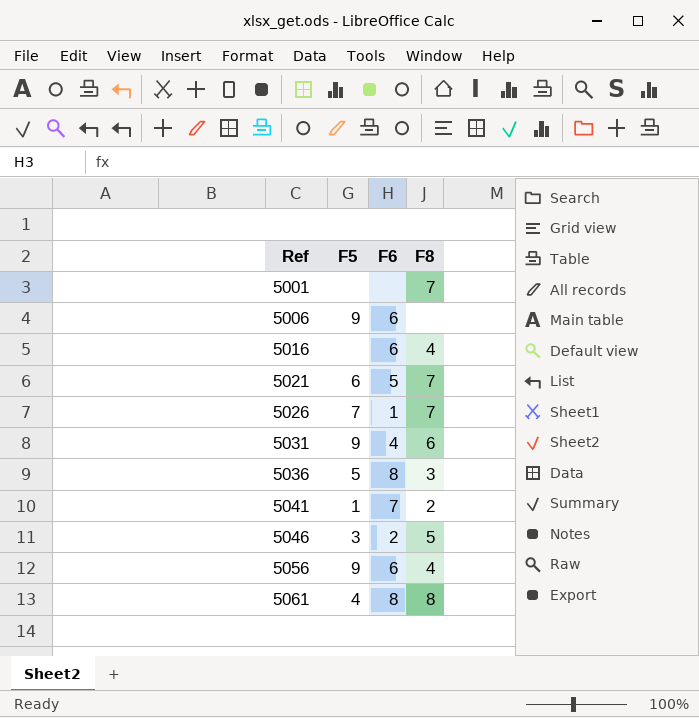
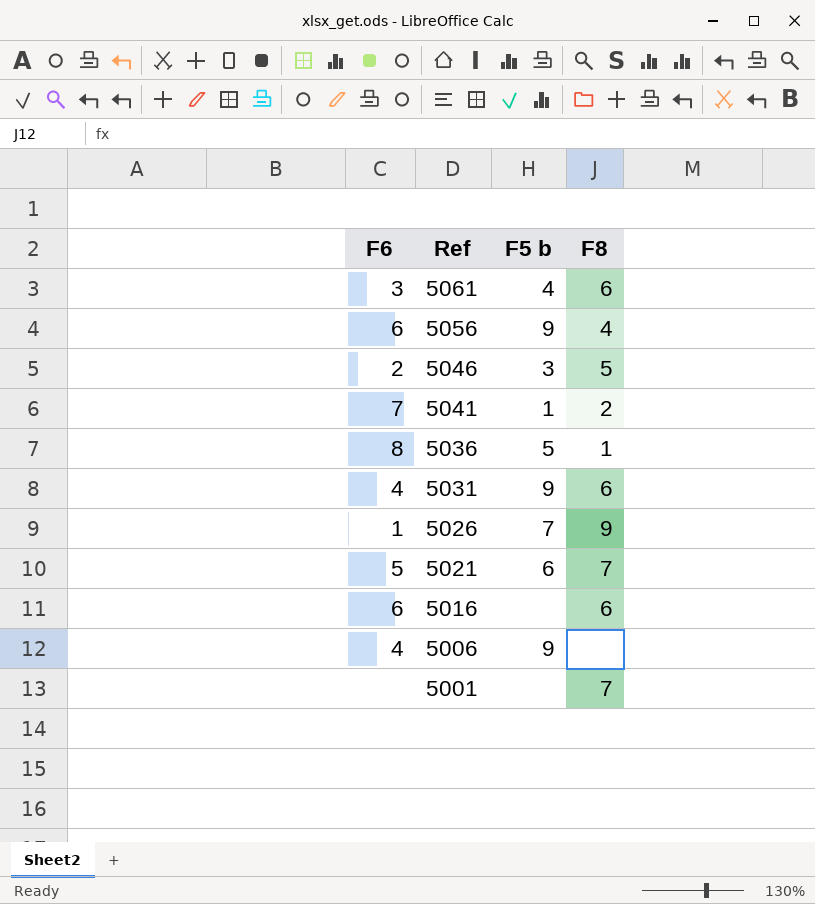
row order: Ref ascending -> Ref descending
column F6 | position: 3 -> 1
column name: F5 -> F5 b
5061 | F6: 8 -> 3
5061 | F8: 8 -> 6
5036 | F8: 3 -> 1
5026 | F8: 7 -> 9
5016 | F8: 4 -> 6
5006 | F6: 6 -> 4

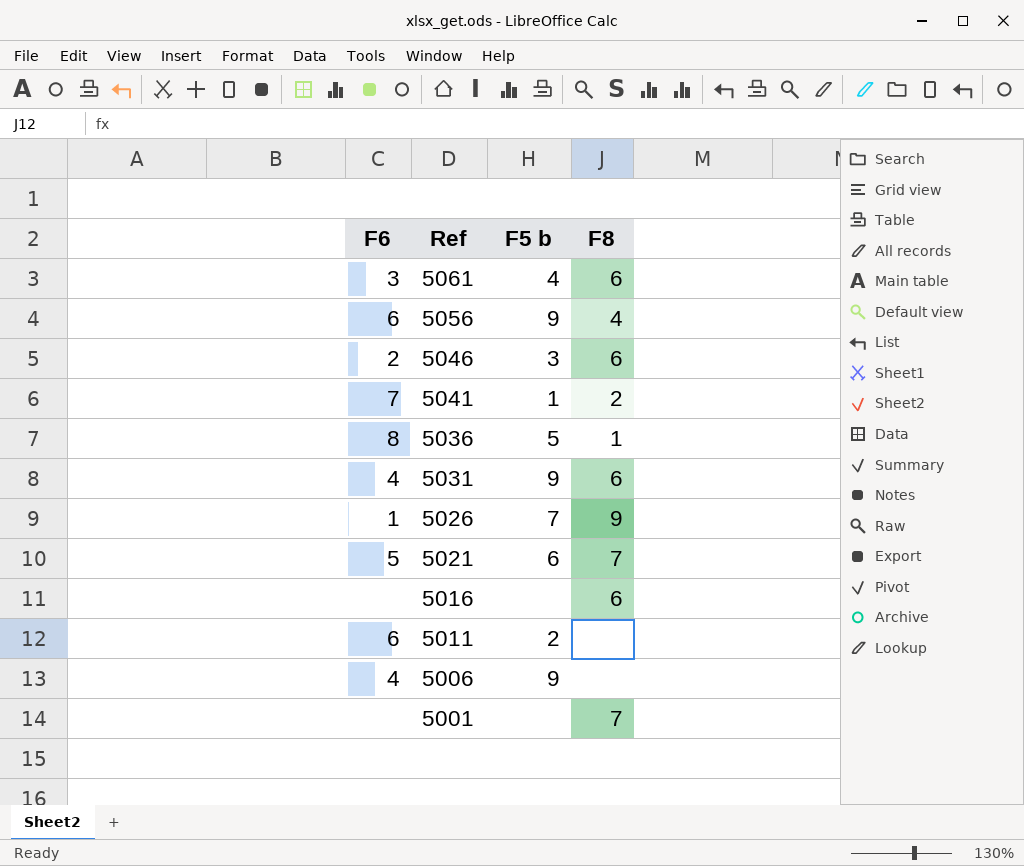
5046 | F8: 5 -> 6
5016 | F6: 6 -> none
row 5011: none -> 6 | 2 | none

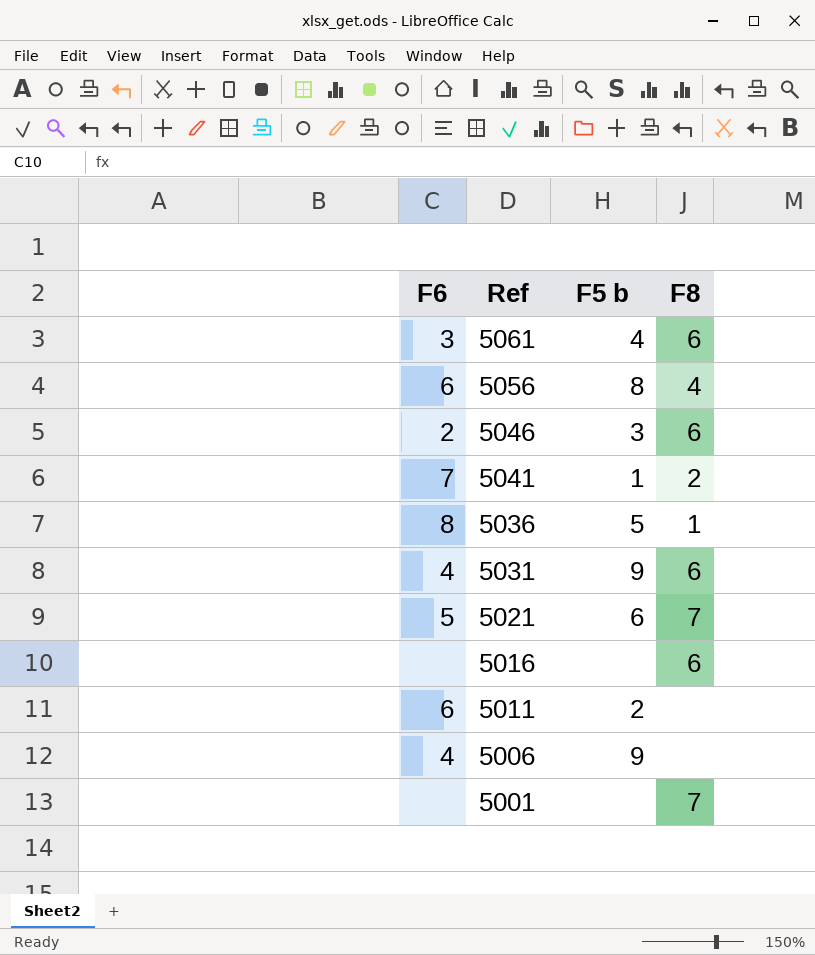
row 5026: 1 | 7 | 9 -> none
5056 | F5 b: 9 -> 8

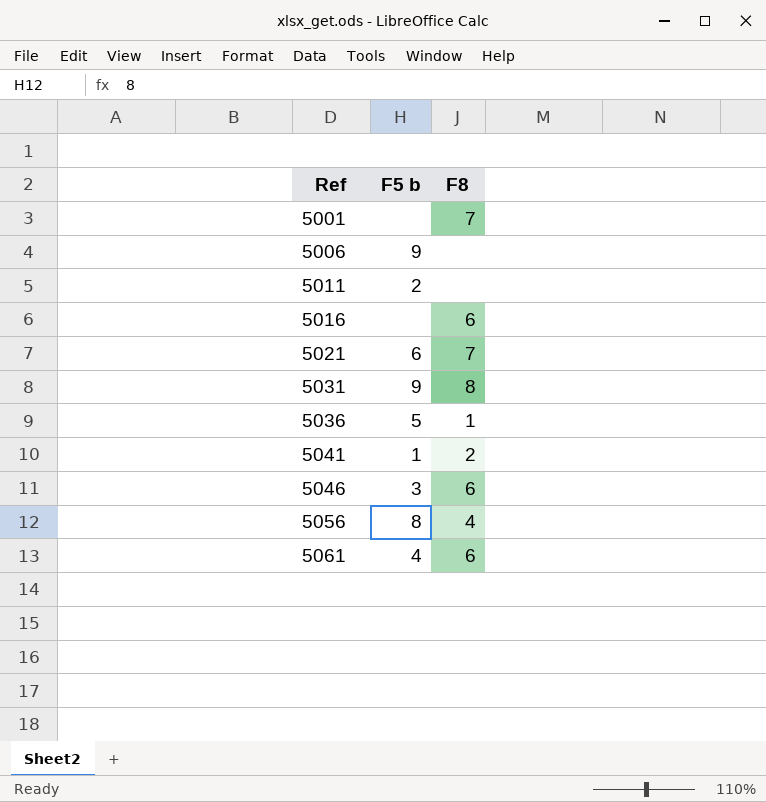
row order: Ref descending -> Ref ascending
column F6 | position: 1 -> none
5031 | F8: 6 -> 8

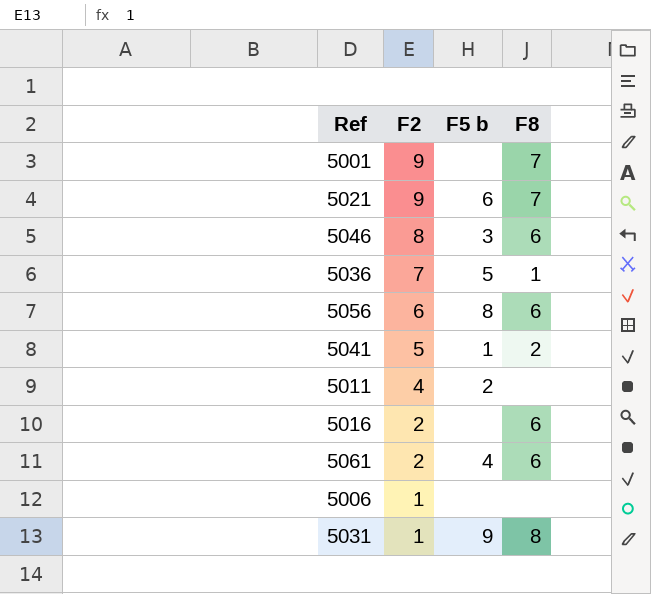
row order: Ref ascending -> F2 descending
column F2 | position: none -> 2
5056 | F8: 4 -> 6
5006 | F5 b: 9 -> none

